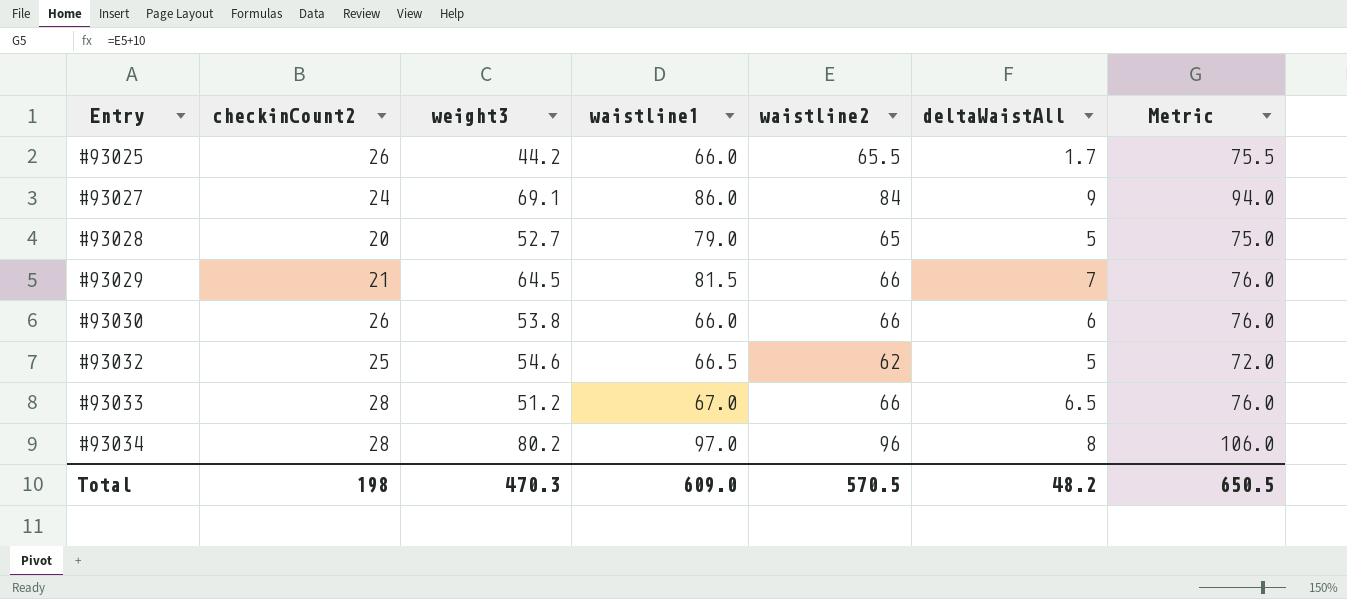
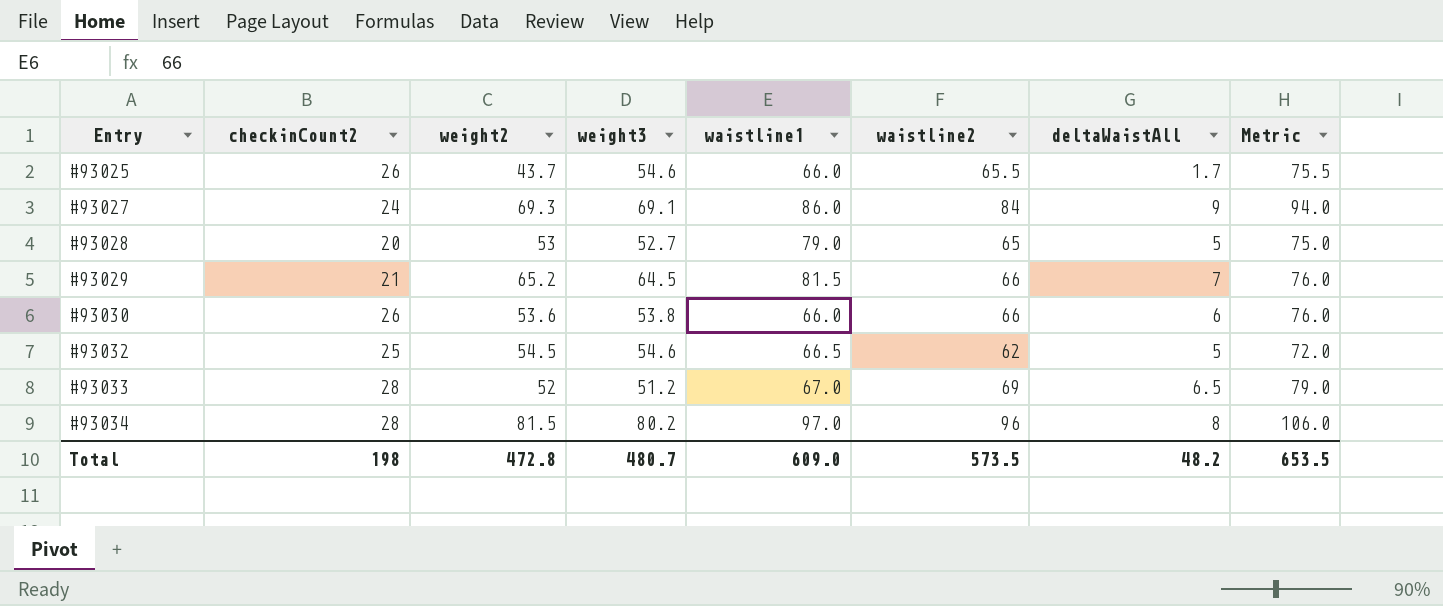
column weight2 | position: none -> 3
#93025 | weight3: 44.2 -> 54.6
#93033 | waistline2: 66 -> 69
#93033 | Metric: 76.0 -> 79.0
Total | weight3: 470.3 -> 480.7
Total | waistline2: 570.5 -> 573.5
Total | Metric: 650.5 -> 653.5

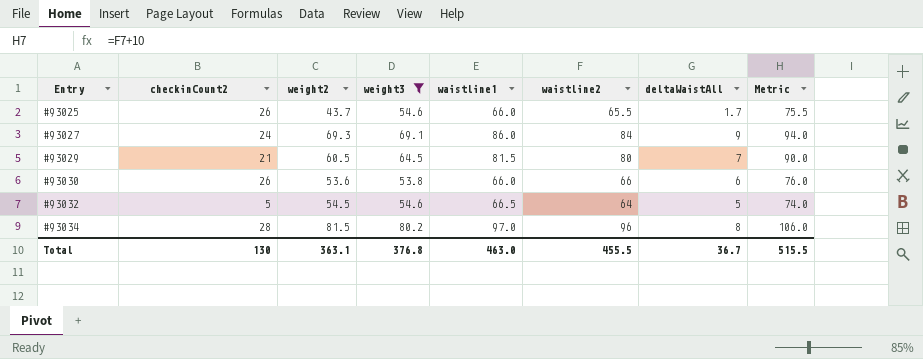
filter: none -> weight3 >= 53.8
#93029 | weight2: 65.2 -> 60.5
#93029 | waistline2: 66 -> 80
#93029 | Metric: 76.0 -> 90.0
#93032 | checkinCount2: 25 -> 5
#93032 | waistline2: 62 -> 64
#93032 | Metric: 72.0 -> 74.0
Total | checkinCount2: 198 -> 130
Total | weight2: 472.8 -> 363.1
Total | weight3: 480.7 -> 376.8
Total | waistline1: 609.0 -> 463.0
Total | waistline2: 573.5 -> 455.5
Total | deltaWaistAll: 48.2 -> 36.7
Total | Metric: 653.5 -> 515.5

